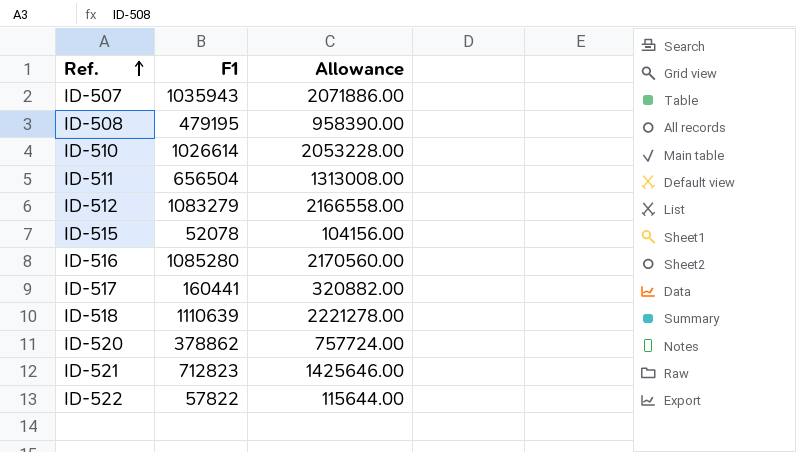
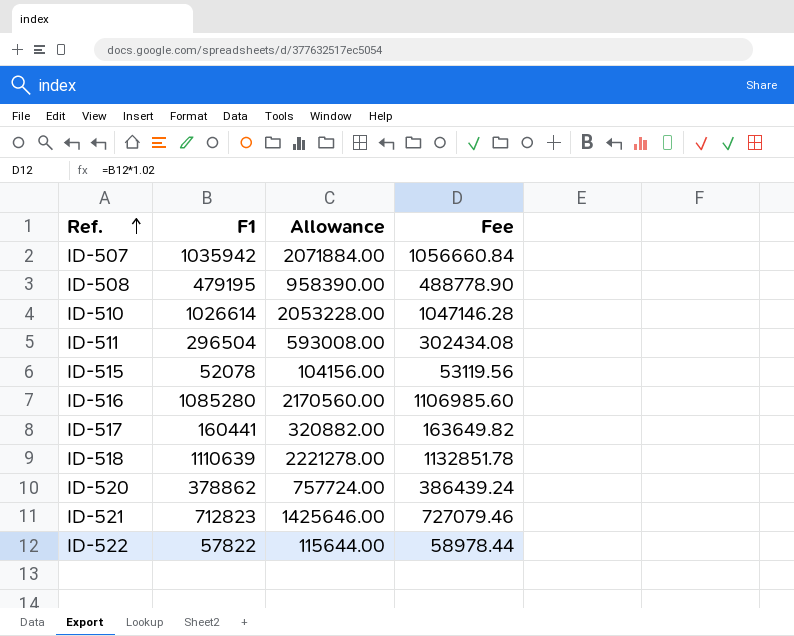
column Fee | formula: none -> [F1] * 1.02
row ID-512: 1083279 | 2166558.00 -> none
ID-507 | F1: 1035943 -> 1035942
ID-507 | Allowance: 2071886.00 -> 2071884.00
ID-511 | F1: 656504 -> 296504
ID-511 | Allowance: 1313008.00 -> 593008.00

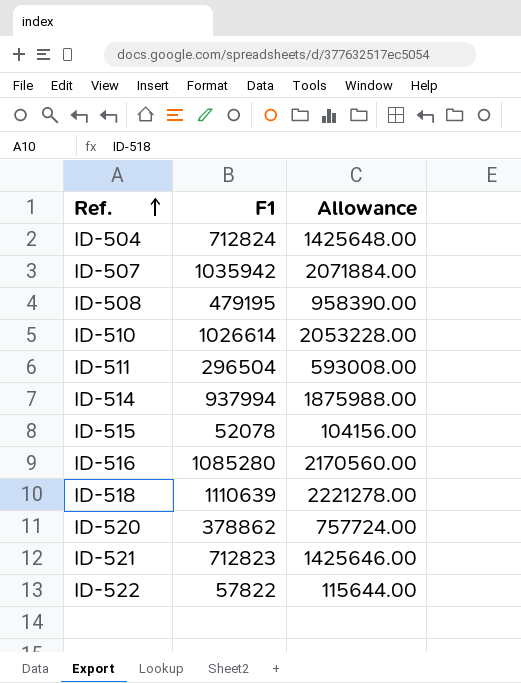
column Fee | formula: [F1] * 1.02 -> none
row ID-517: 160441 | 320882.00 | 163649.82 -> none
row ID-504: none -> 712824 | 1425648.00
row ID-514: none -> 937994 | 1875988.00

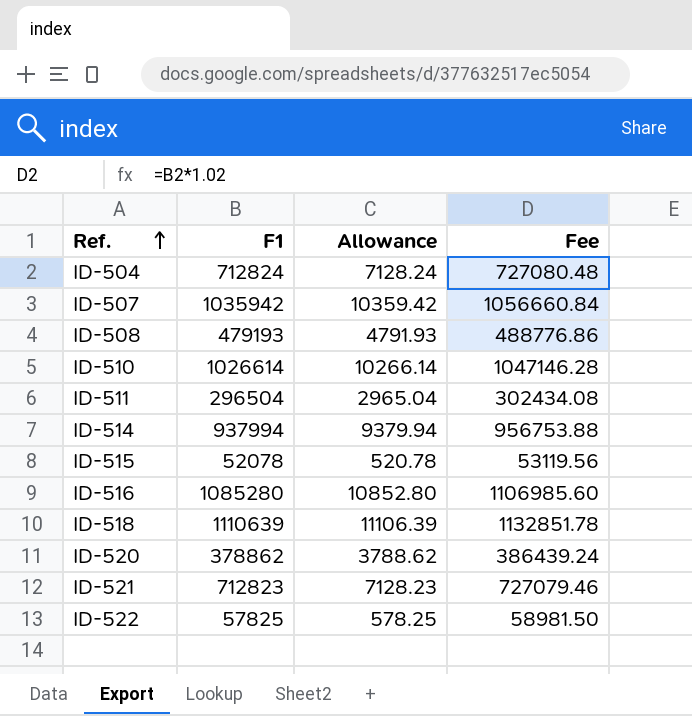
column Allowance | formula: [F1] * 2 -> [F1] * 0.01
column Fee | formula: none -> [F1] * 1.02
ID-508 | F1: 479195 -> 479193
ID-522 | F1: 57822 -> 57825

